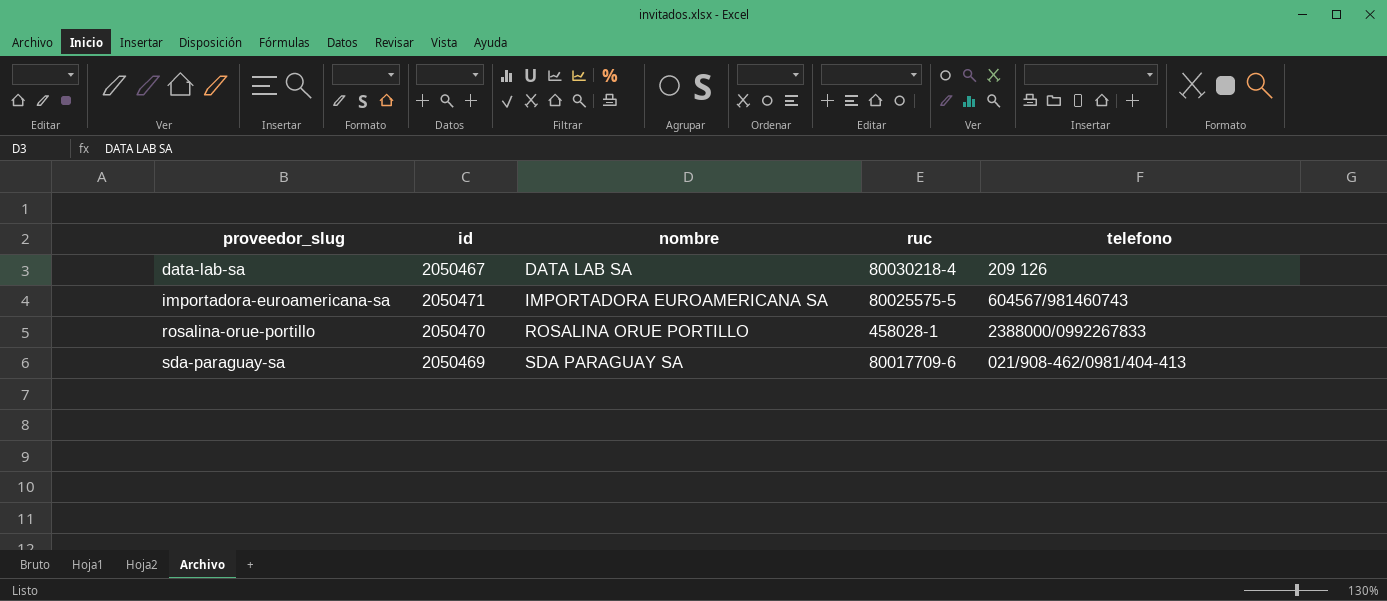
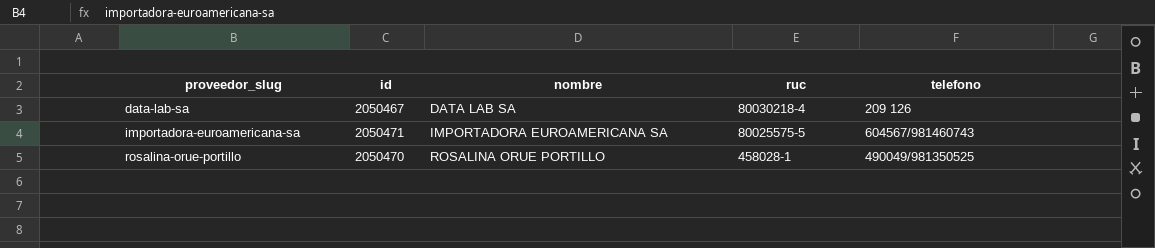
row sda-paraguay-sa: 2050469 | SDA PARAGUAY SA | 80017709-6 | 021/908-462/0981/404-413 -> none
rosalina-orue-portillo | telefono: 2388000/0992267833 -> 490049/981350525

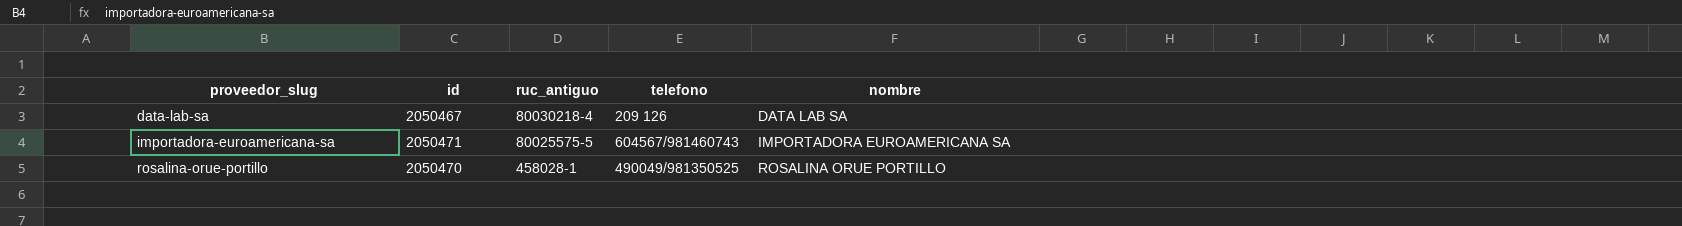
column name: ruc -> ruc_antiguo
column nombre | position: 3 -> 5

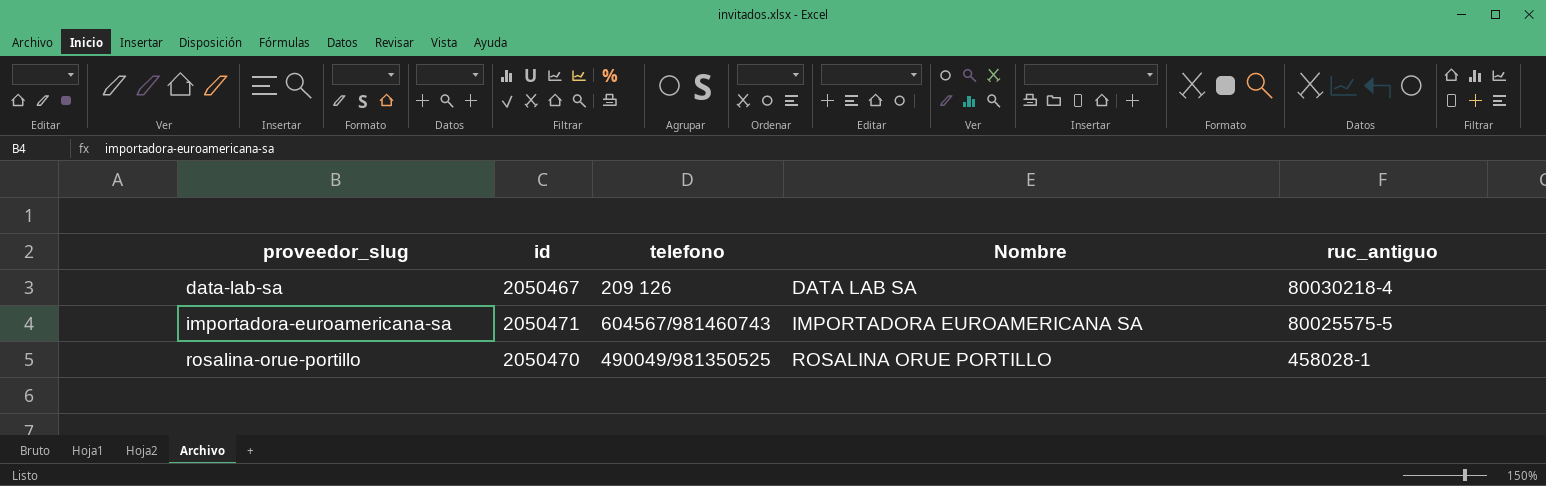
column name: nombre -> Nombre
column ruc_antiguo | position: 3 -> 5

